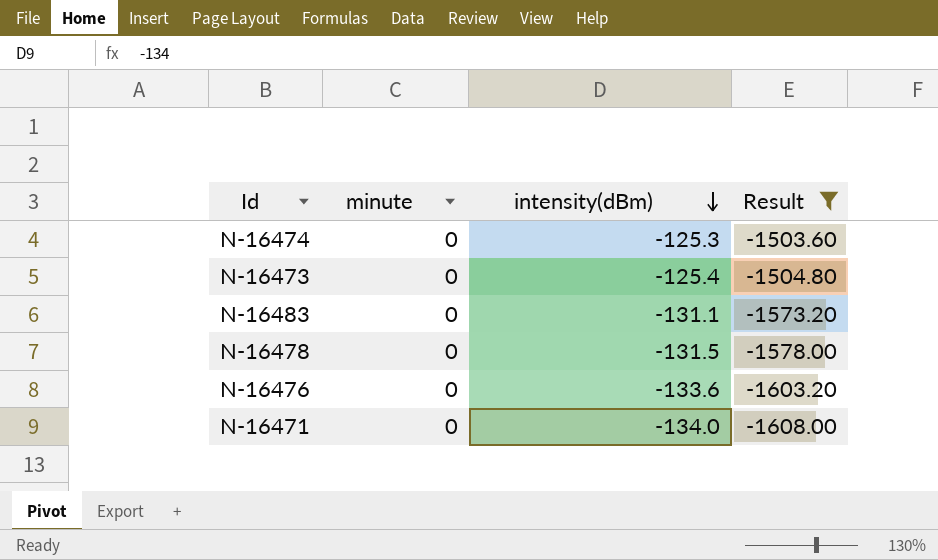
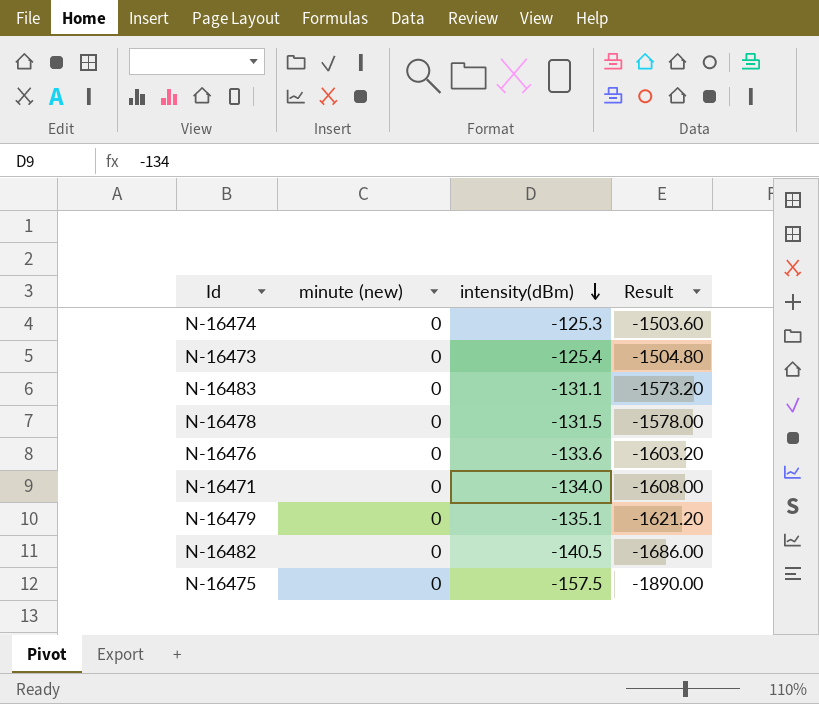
filter: Result >= -1608.00 -> none
column name: minute -> minute (new)

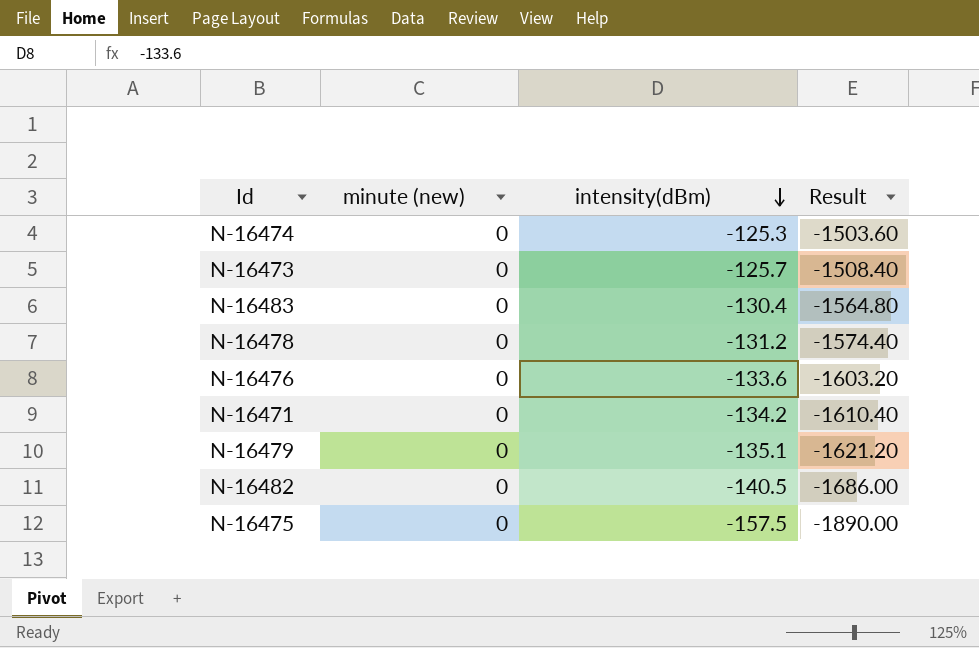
N-16473 | intensity(dBm): -125.4 -> -125.7
N-16473 | Result: -1504.80 -> -1508.40
N-16483 | intensity(dBm): -131.1 -> -130.4
N-16483 | Result: -1573.20 -> -1564.80
N-16478 | intensity(dBm): -131.5 -> -131.2
N-16478 | Result: -1578.00 -> -1574.40
N-16471 | intensity(dBm): -134.0 -> -134.2
N-16471 | Result: -1608.00 -> -1610.40

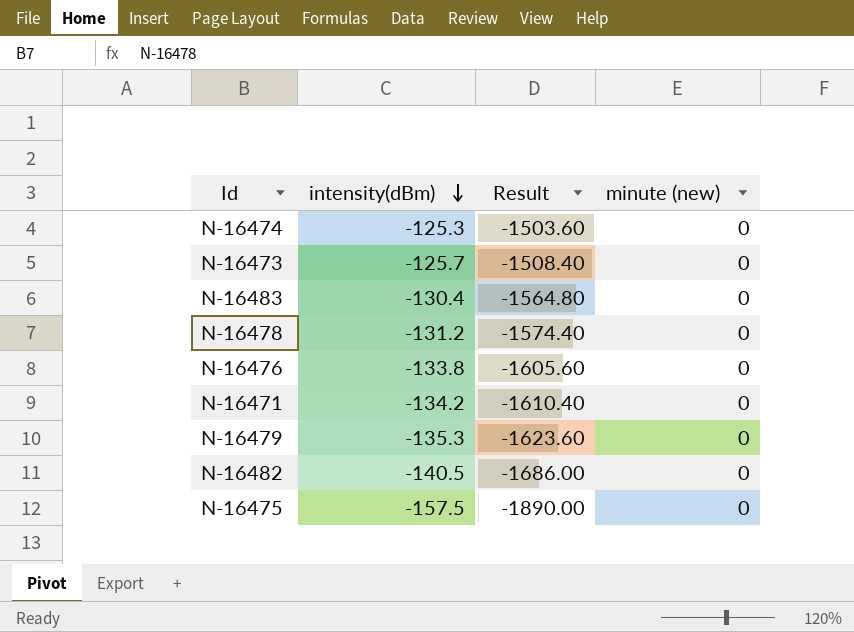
column minute (new) | position: 2 -> 4
N-16476 | intensity(dBm): -133.6 -> -133.8
N-16476 | Result: -1603.20 -> -1605.60
N-16479 | intensity(dBm): -135.1 -> -135.3
N-16479 | Result: -1621.20 -> -1623.60

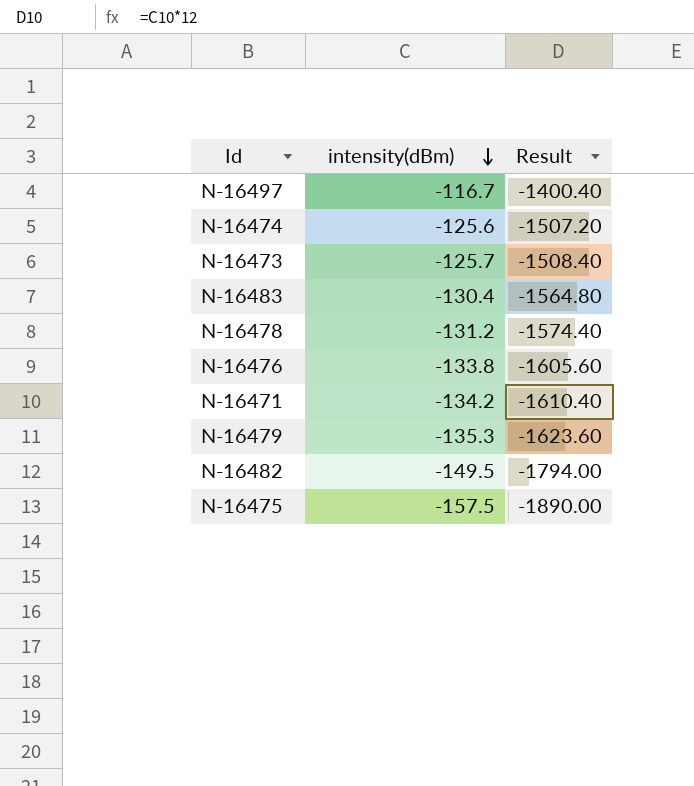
column minute (new) | position: 4 -> none
row N-16497: none -> -116.7 | -1400.40
N-16474 | intensity(dBm): -125.3 -> -125.6
N-16474 | Result: -1503.60 -> -1507.20
N-16482 | intensity(dBm): -140.5 -> -149.5
N-16482 | Result: -1686.00 -> -1794.00

